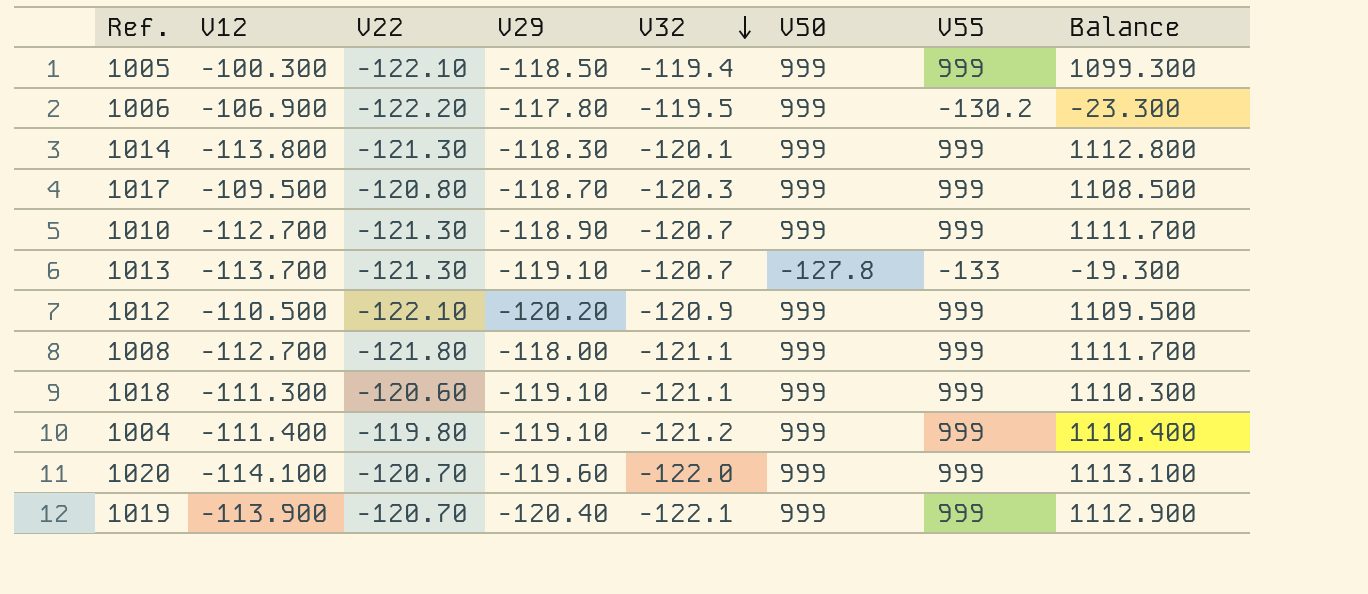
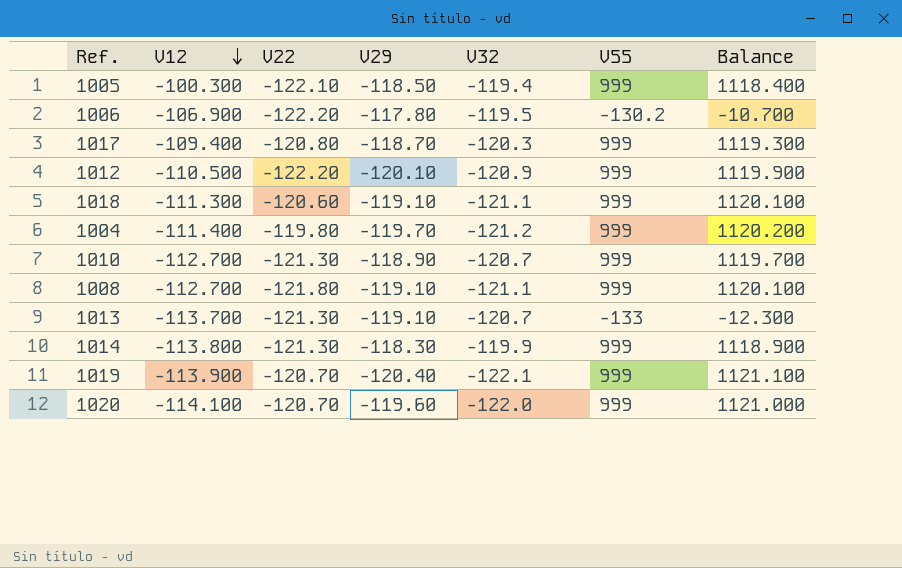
row order: V32 descending -> V12 descending
column V50 | position: 6 -> none
column Balance | formula: [V55] - [V12] -> [V55] - [V32]
1017 | V12: -109.500 -> -109.400
1012 | V22: -122.10 -> -122.20
1012 | V29: -120.20 -> -120.10
1004 | V29: -119.10 -> -119.70
1008 | V29: -118.00 -> -119.10
1014 | V32: -120.1 -> -119.9

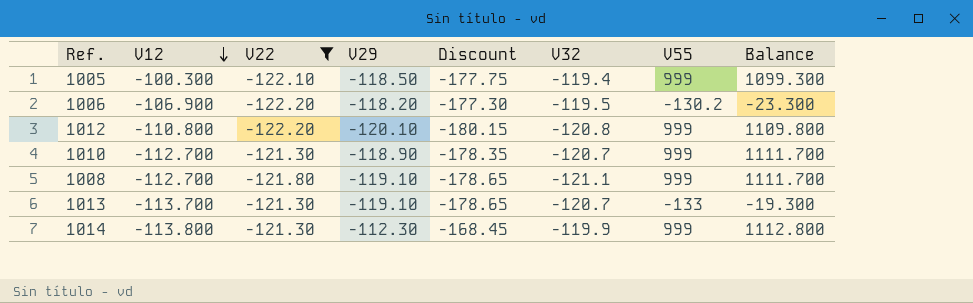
filter: none -> V22 <= -121.30
column Discount | formula: none -> [V29] * 1.5
column Balance | formula: [V55] - [V32] -> [V55] - [V12]
1006 | V29: -117.80 -> -118.20
1012 | V12: -110.500 -> -110.800
1012 | V32: -120.9 -> -120.8
1014 | V29: -118.30 -> -112.30

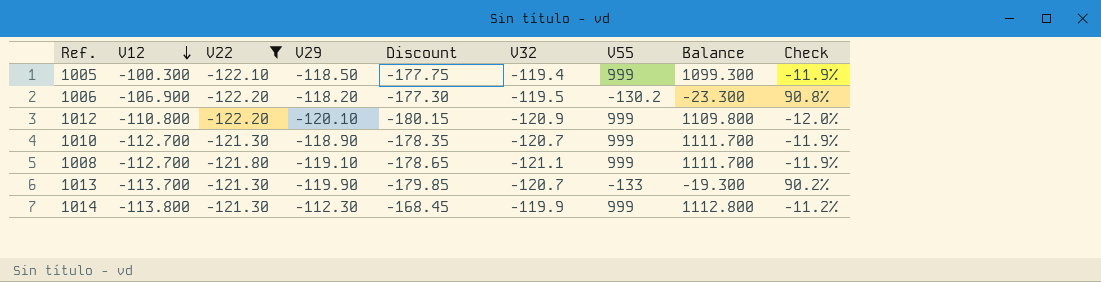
column Check | formula: none -> [V29] / [V55]
1012 | V32: -120.8 -> -120.9
1013 | V29: -119.10 -> -119.90
1013 | Discount: -178.65 -> -179.85

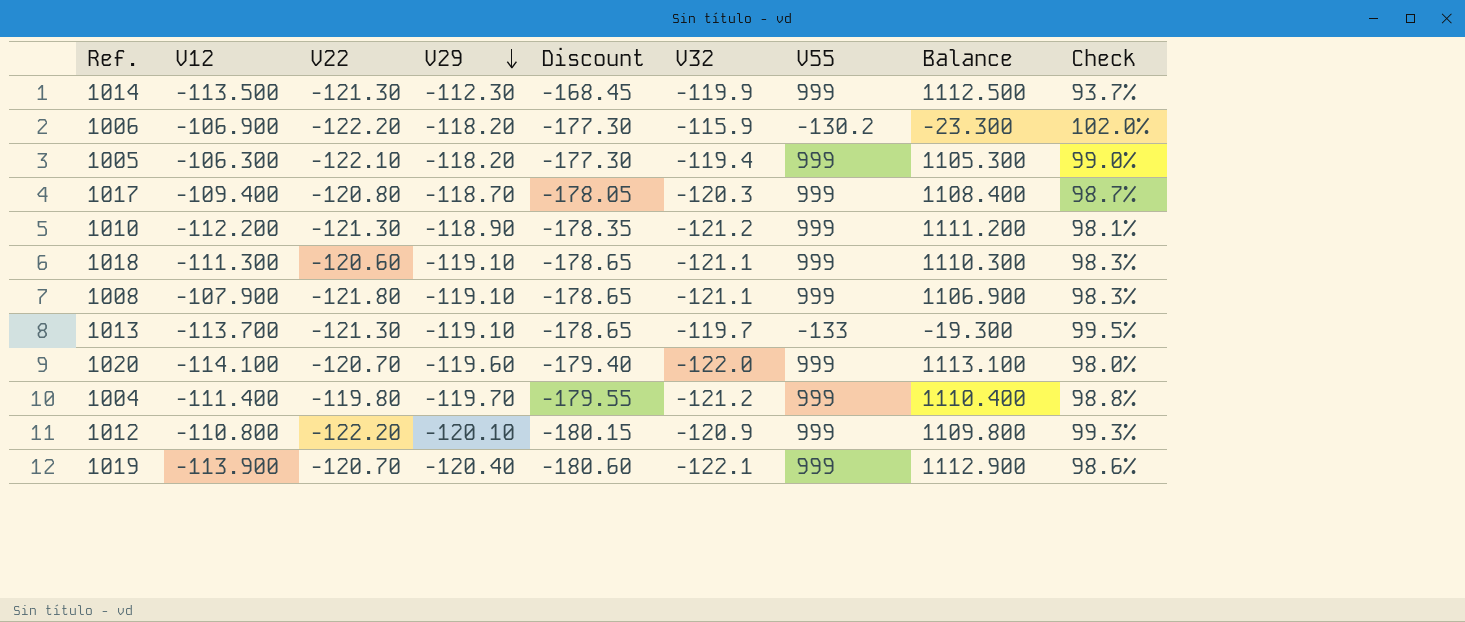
filter: V22 <= -121.30 -> none
row order: V12 descending -> V29 descending
column Check | formula: [V29] / [V55] -> [V29] / [V32]
1014 | V12: -113.800 -> -113.500
1014 | Balance: 1112.800 -> 1112.500
1006 | V32: -119.5 -> -115.9
1005 | V12: -100.300 -> -106.300
1005 | V29: -118.50 -> -118.20
1005 | Discount: -177.75 -> -177.30
1005 | Balance: 1099.300 -> 1105.300
1010 | V12: -112.700 -> -112.200
1010 | V32: -120.7 -> -121.2
1010 | Balance: 1111.700 -> 1111.200
1008 | V12: -112.700 -> -107.900
1008 | Balance: 1111.700 -> 1106.900
1013 | V29: -119.90 -> -119.10
1013 | Discount: -179.85 -> -178.65
1013 | V32: -120.7 -> -119.7

